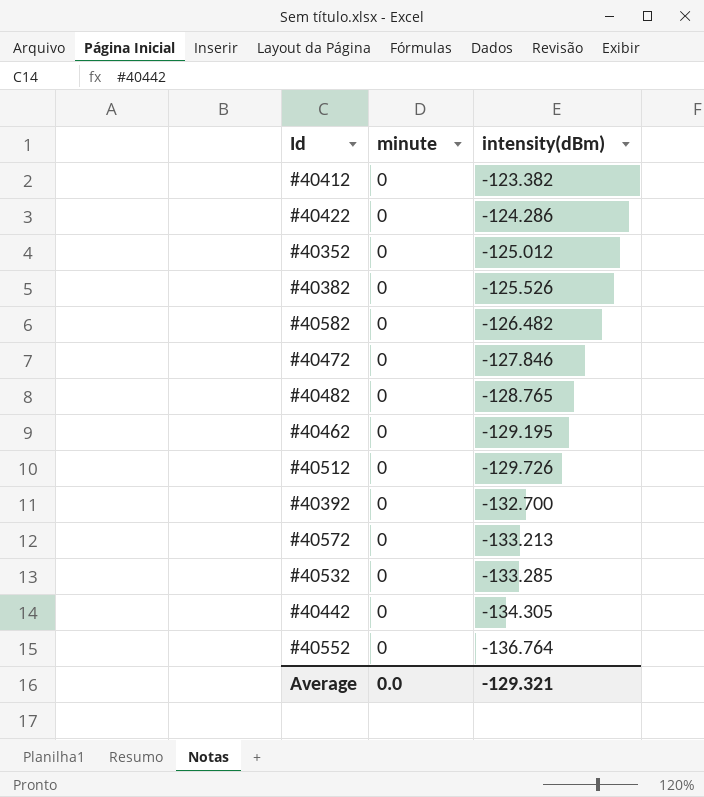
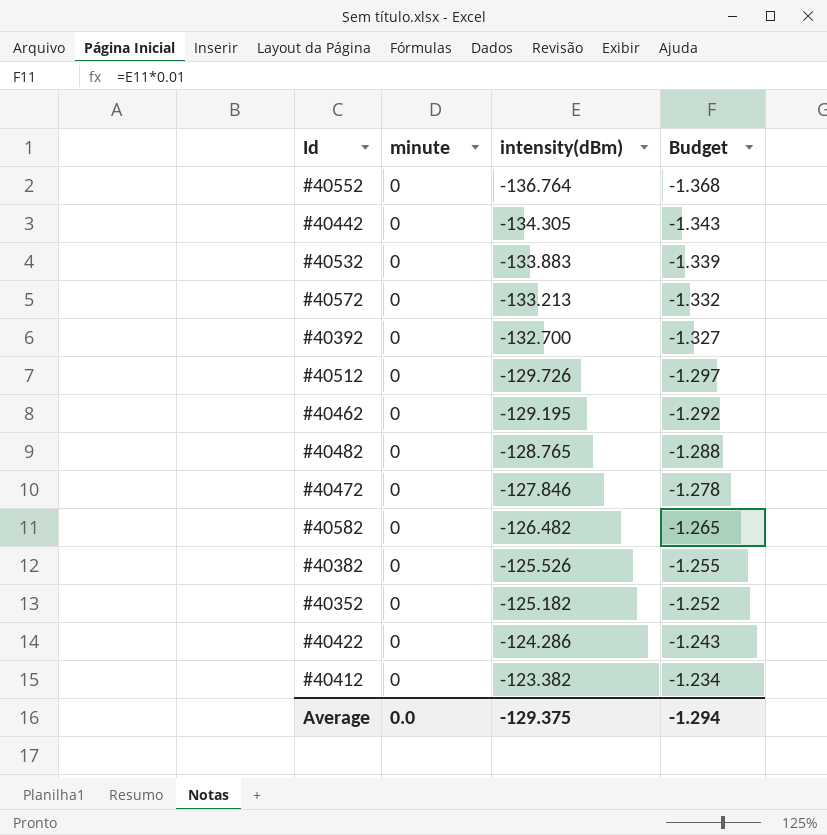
row order: intensity(dBm) descending -> intensity(dBm) ascending
column Budget | formula: none -> [intensity(dBm)] * 0.01
#40532 | intensity(dBm): -133.285 -> -133.883
#40352 | intensity(dBm): -125.012 -> -125.182
Average | intensity(dBm): -129.321 -> -129.375

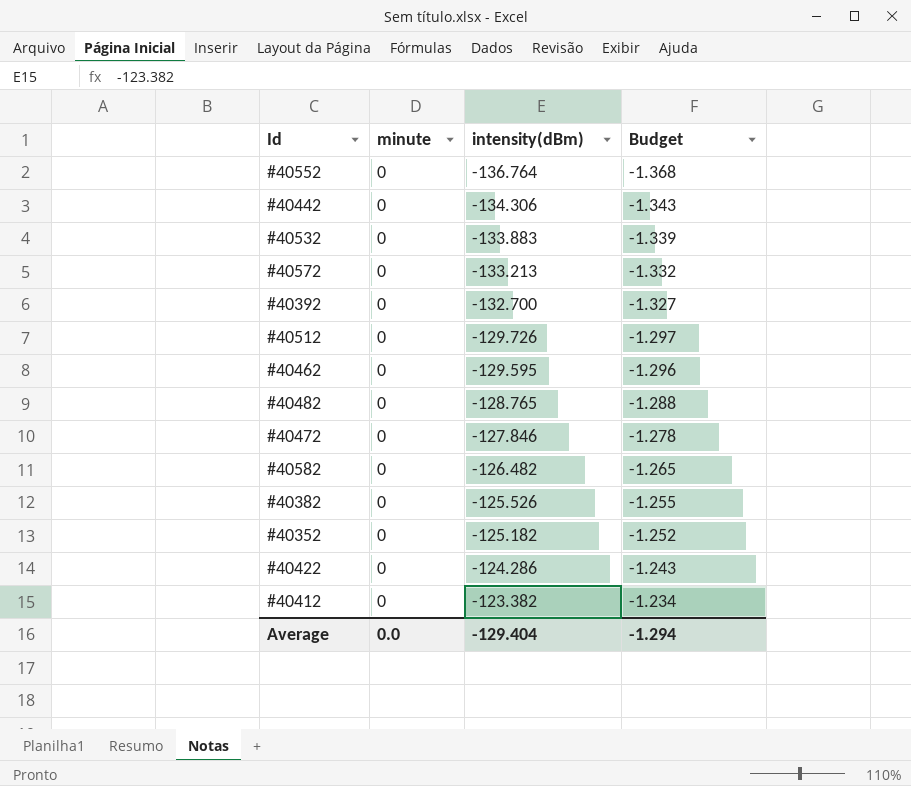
#40442 | intensity(dBm): -134.305 -> -134.306
#40462 | intensity(dBm): -129.195 -> -129.595
#40462 | Budget: -1.292 -> -1.296
Average | intensity(dBm): -129.375 -> -129.404

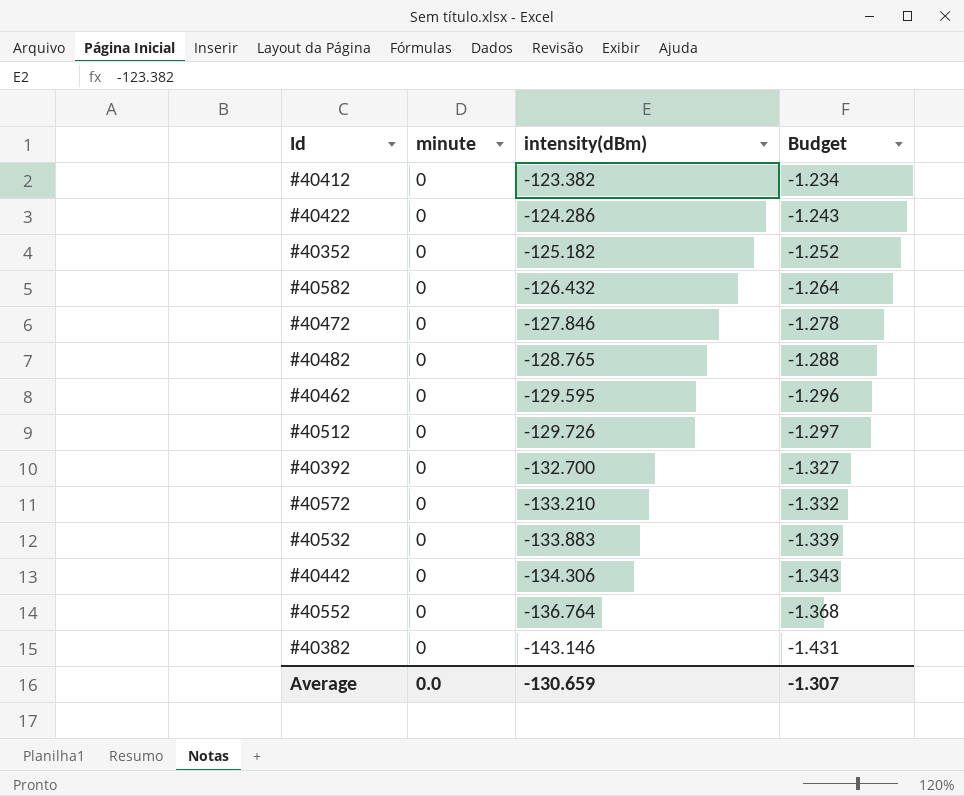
row order: intensity(dBm) ascending -> intensity(dBm) descending
#40582 | intensity(dBm): -126.482 -> -126.432
#40582 | Budget: -1.265 -> -1.264
#40572 | intensity(dBm): -133.213 -> -133.210
#40382 | intensity(dBm): -125.526 -> -143.146
#40382 | Budget: -1.255 -> -1.431
Average | intensity(dBm): -129.404 -> -130.659
Average | Budget: -1.294 -> -1.307

